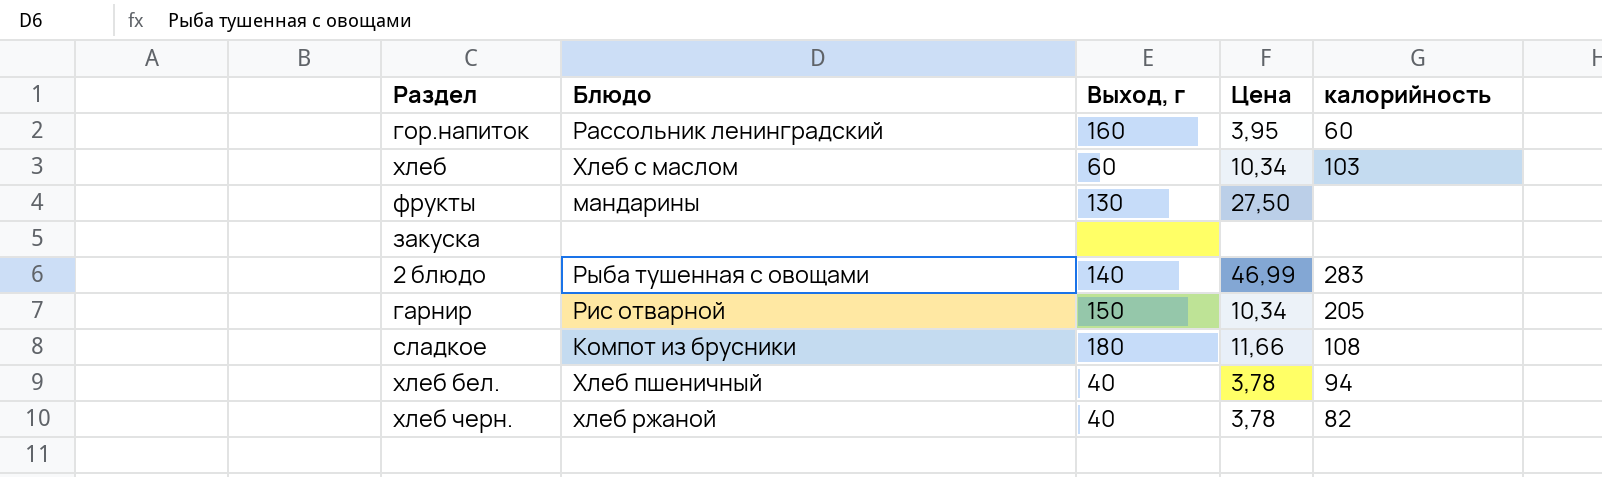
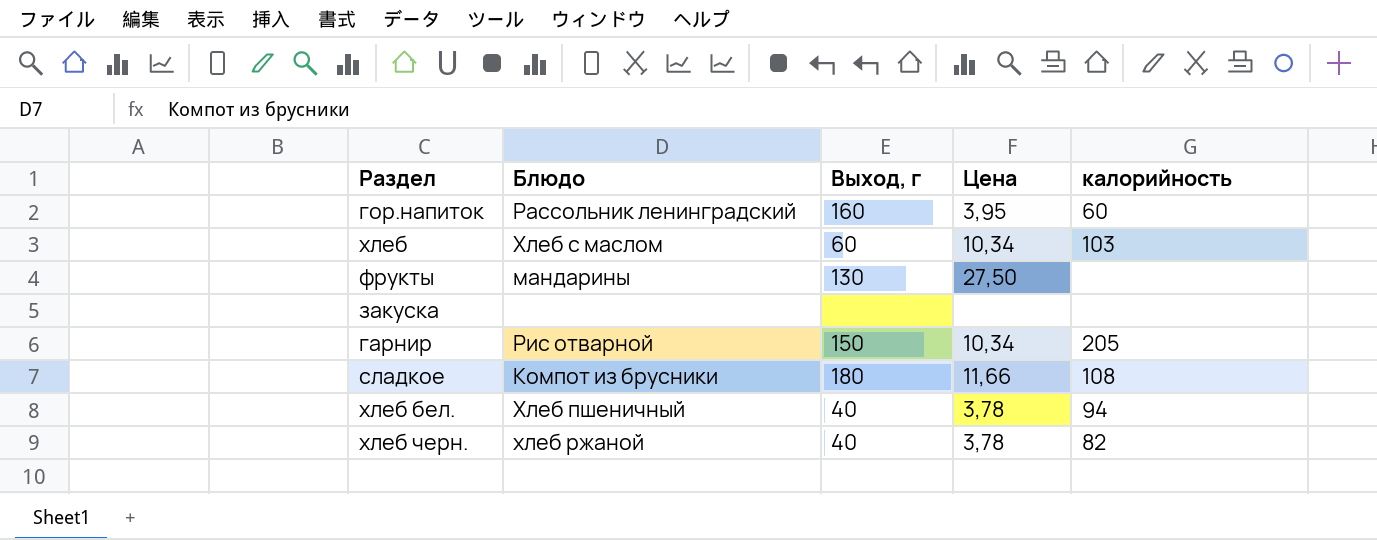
row 2 блюдо: Рыба тушенная с овощами | 140 | 46,99 | 283 -> none

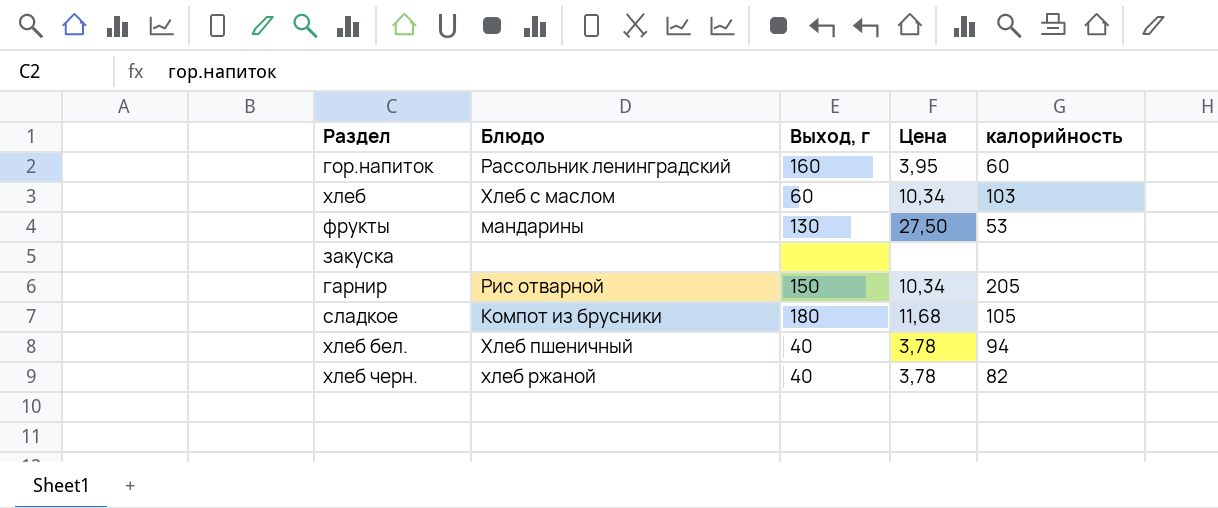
фрукты | калорийность: none -> 53
сладкое | Цена: 11,66 -> 11,68
сладкое | калорийность: 108 -> 105

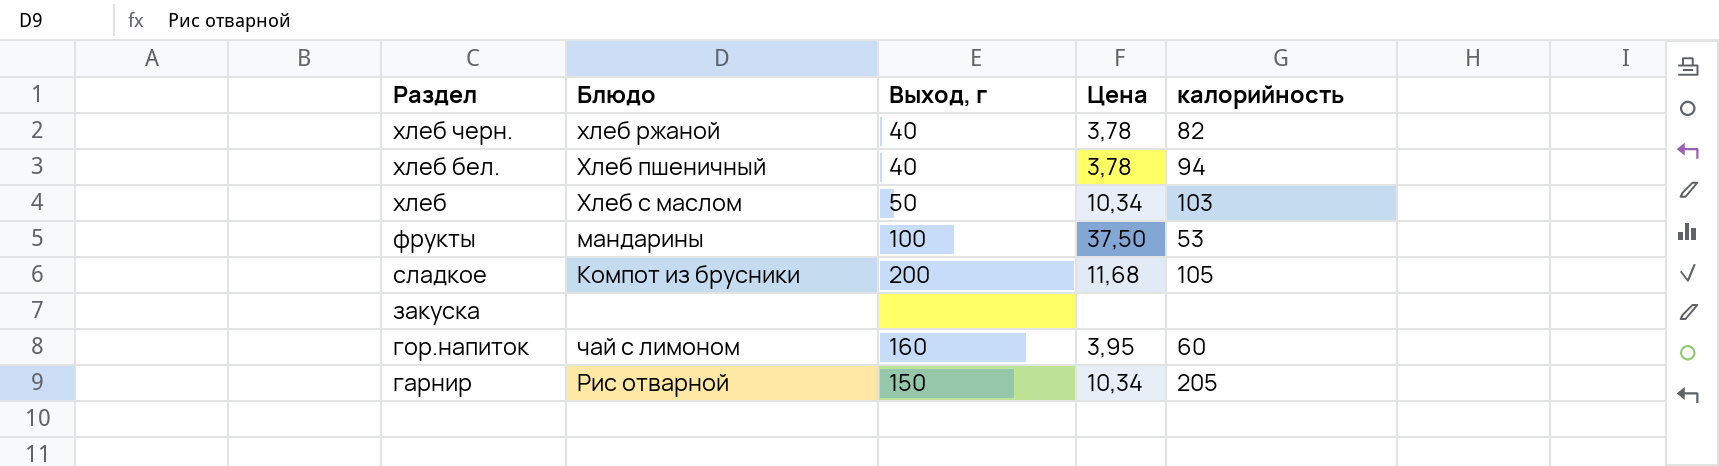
row order: none -> Раздел descending
хлеб | Выход, г: 60 -> 50
фрукты | Выход, г: 130 -> 100
фрукты | Цена: 27,50 -> 37,50
сладкое | Выход, г: 180 -> 200
гор.напиток | Блюдо: Рассольник ленинградский -> чай с лимоном

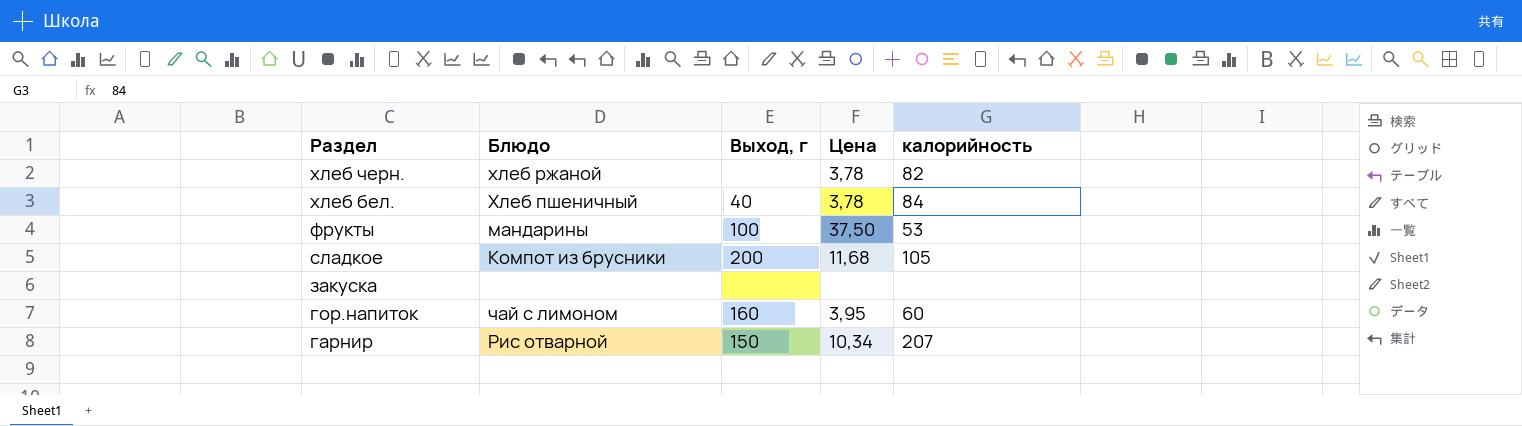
row хлеб: Хлеб с маслом | 50 | 10,34 | 103 -> none
хлеб черн. | Выход, г: 40 -> none
хлеб бел. | калорийность: 94 -> 84
гарнир | калорийность: 205 -> 207

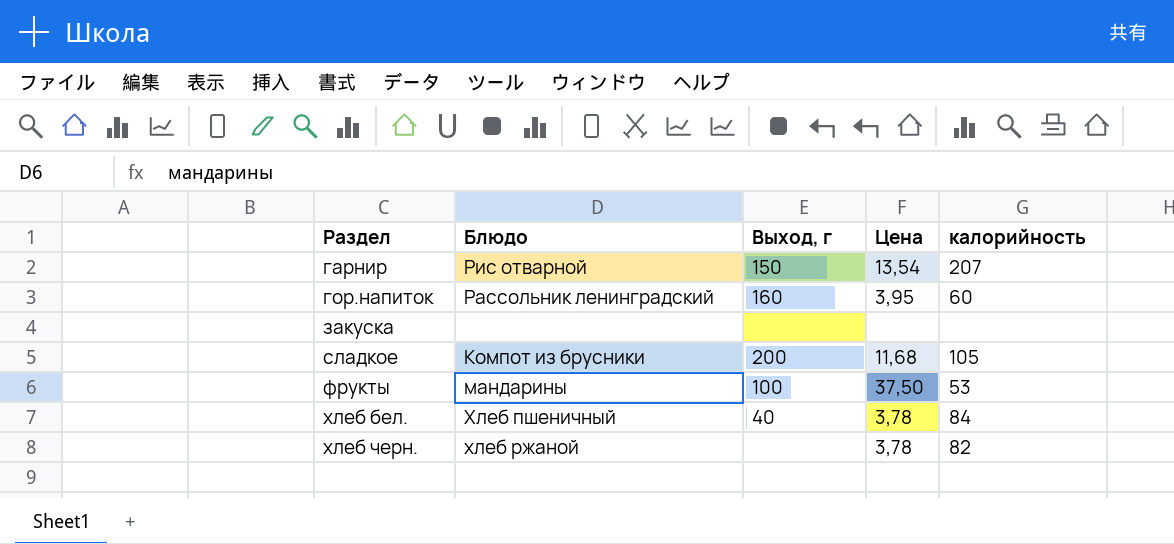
row order: Раздел descending -> Раздел ascending
гарнир | Цена: 10,34 -> 13,54
гор.напиток | Блюдо: чай с лимоном -> Рассольник ленинградский

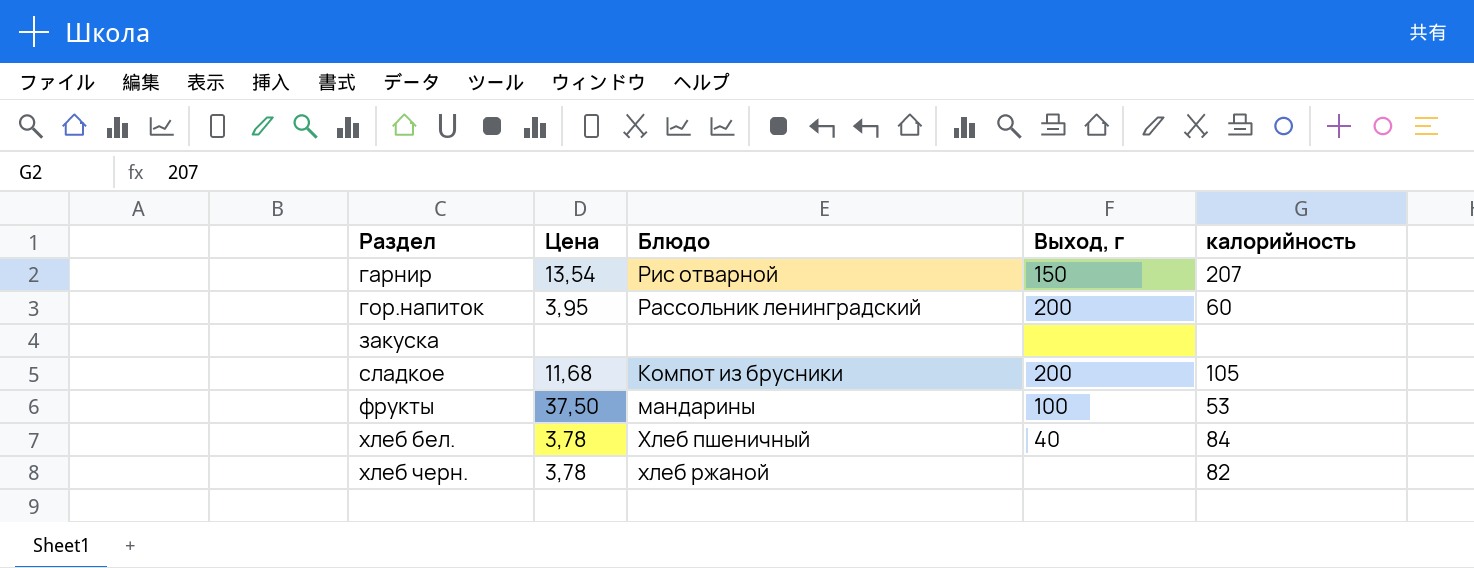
column Цена | position: 4 -> 2
гор.напиток | Выход, г: 160 -> 200

